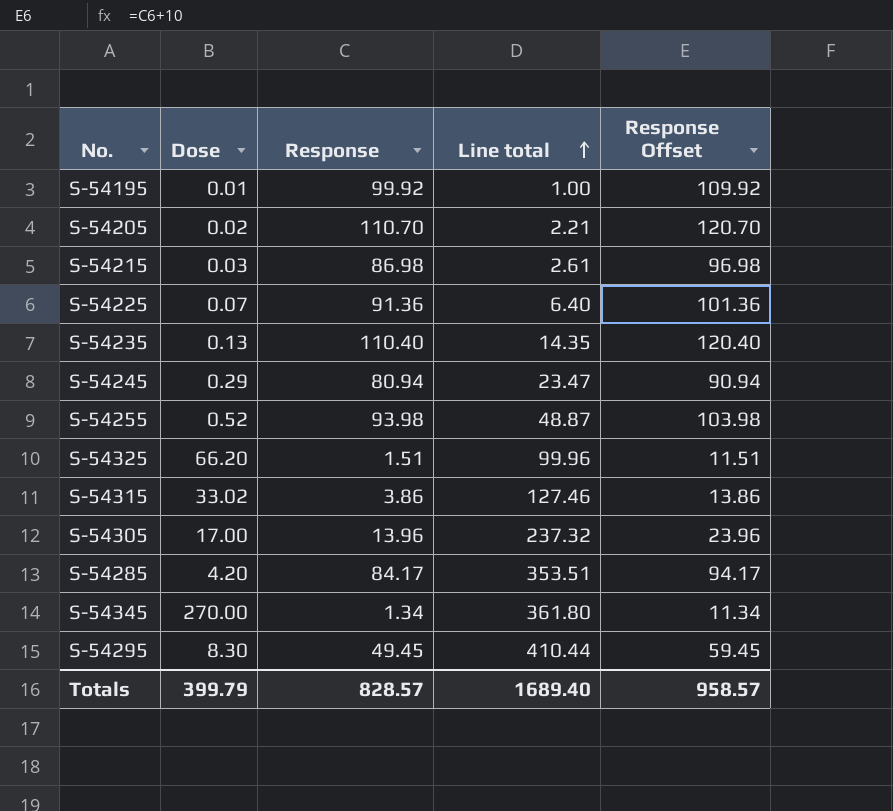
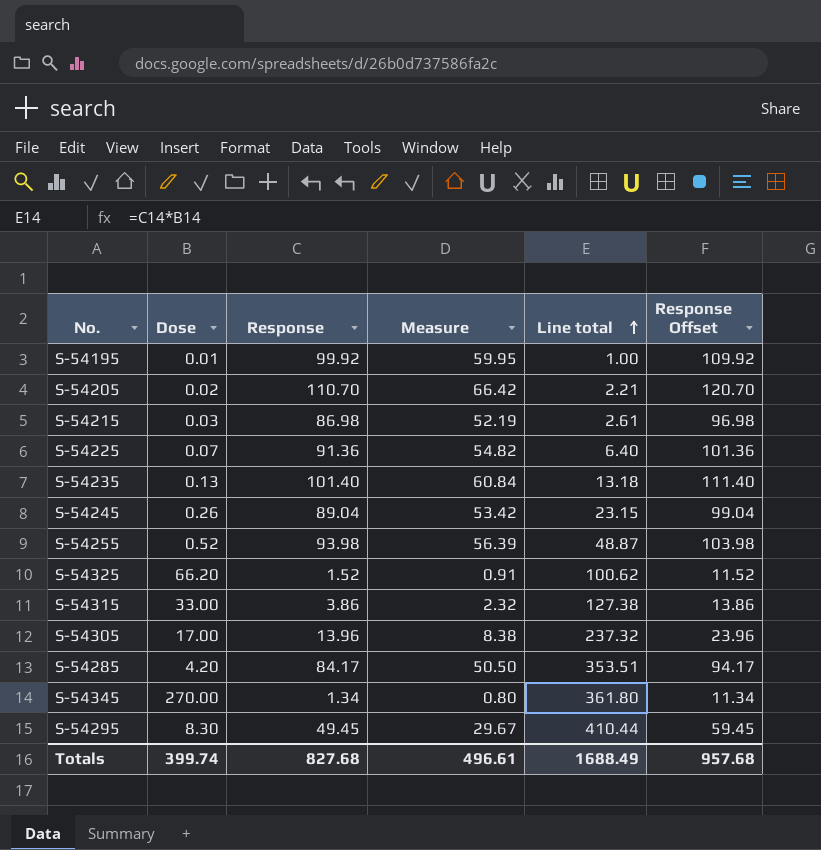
column Measure | formula: none -> [Response] * 0.6
S-54235 | Response: 110.40 -> 101.40
S-54235 | Line total: 14.35 -> 13.18
S-54235 | Response Offset: 120.40 -> 111.40
S-54245 | Dose: 0.29 -> 0.26
S-54245 | Response: 80.94 -> 89.04
S-54245 | Line total: 23.47 -> 23.15
S-54245 | Response Offset: 90.94 -> 99.04
S-54325 | Response: 1.51 -> 1.52
S-54325 | Line total: 99.96 -> 100.62
S-54325 | Response Offset: 11.51 -> 11.52
S-54315 | Dose: 33.02 -> 33.00
S-54315 | Line total: 127.46 -> 127.38
Totals | Dose: 399.79 -> 399.74
Totals | Response: 828.57 -> 827.68
Totals | Line total: 1689.40 -> 1688.49
Totals | Response Offset: 958.57 -> 957.68

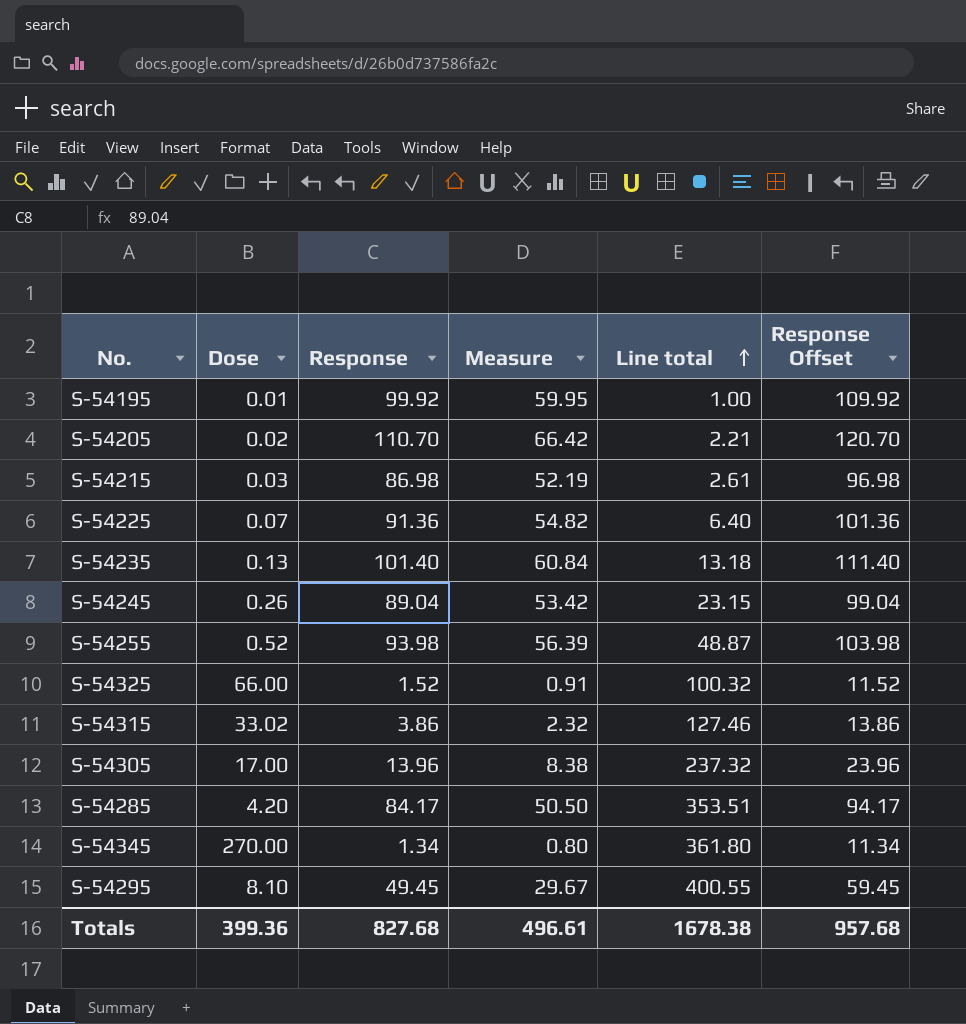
S-54325 | Dose: 66.20 -> 66.00
S-54325 | Line total: 100.62 -> 100.32
S-54315 | Dose: 33.00 -> 33.02
S-54315 | Line total: 127.38 -> 127.46
S-54295 | Dose: 8.30 -> 8.10
S-54295 | Line total: 410.44 -> 400.55
Totals | Dose: 399.74 -> 399.36
Totals | Line total: 1688.49 -> 1678.38

